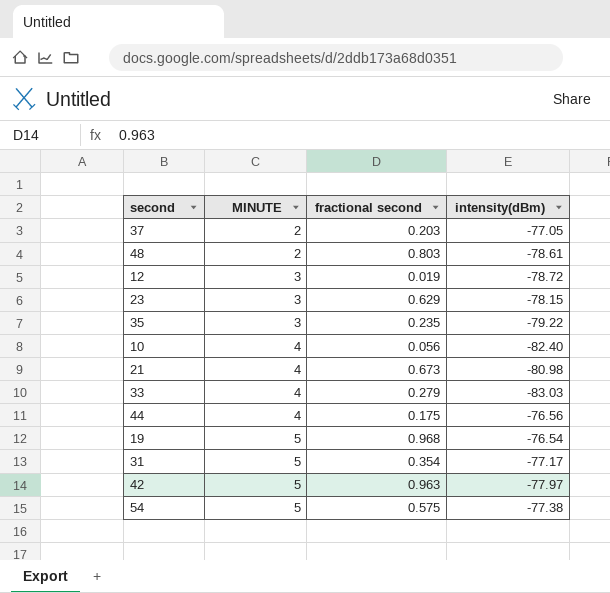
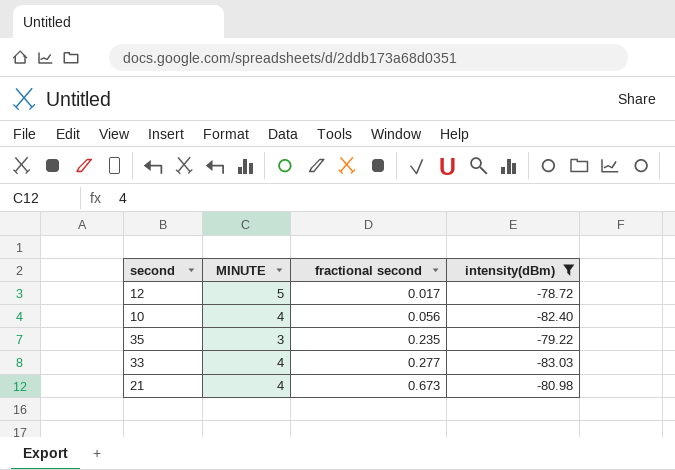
filter: none -> intensity(dBm) <= -78.72
row order: MINUTE ascending -> fractional second ascending
12 | MINUTE: 3 -> 5
12 | fractional second: 0.019 -> 0.017
33 | fractional second: 0.279 -> 0.277

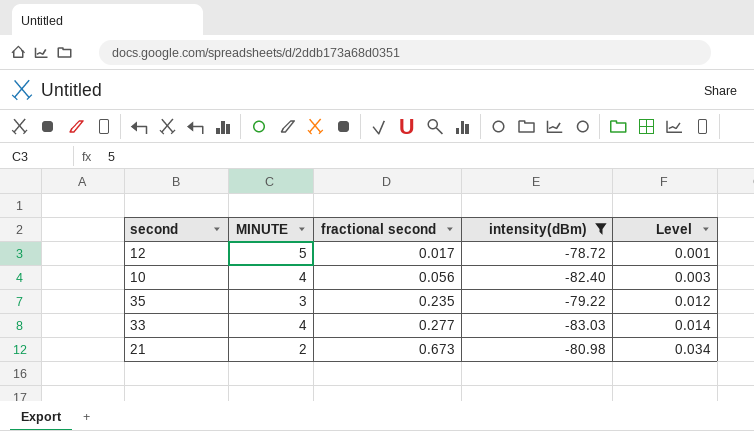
column Level | formula: none -> [fractional second] * 0.05
21 | MINUTE: 4 -> 2

